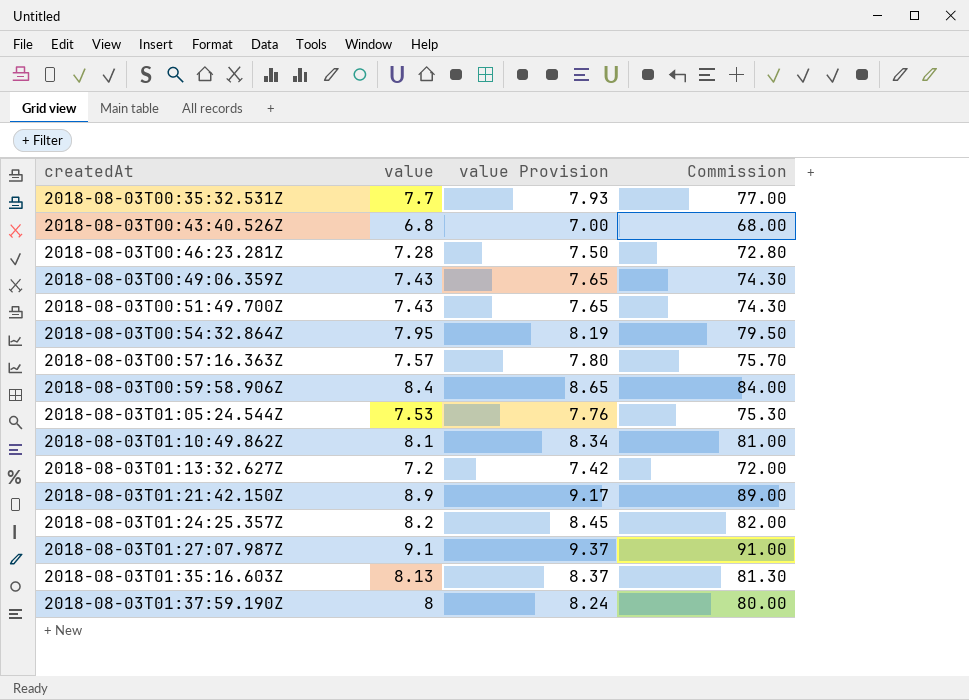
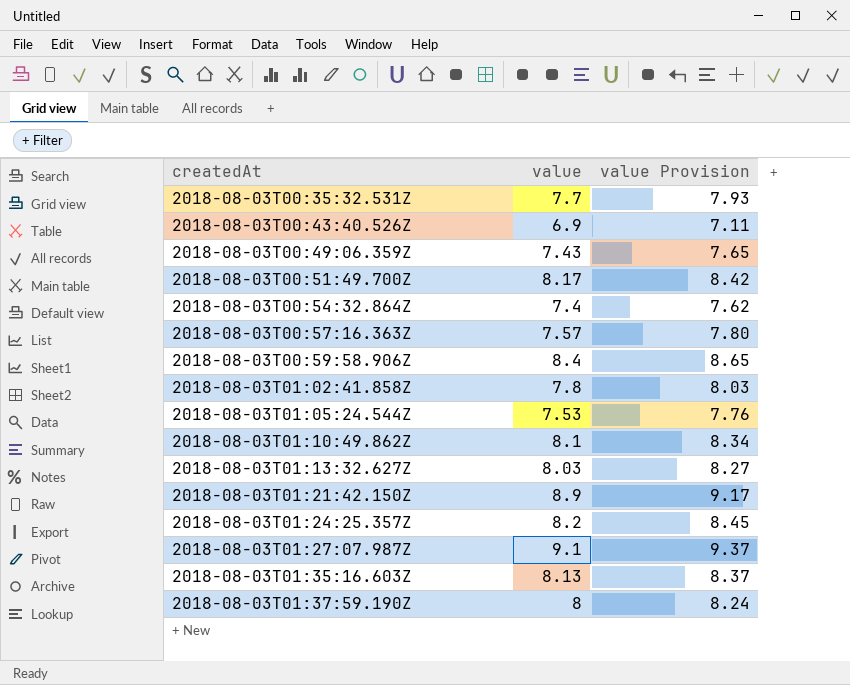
column Commission | formula: [value] * 10 -> none
row 2018-08-03T00:46:23.281Z: 7.28 | 7.50 | 72.80 -> none
2018-08-03T00:43:40.526Z | value: 6.8 -> 6.9
2018-08-03T00:43:40.526Z | value Provision: 7.00 -> 7.11
2018-08-03T00:51:49.700Z | value: 7.43 -> 8.17
2018-08-03T00:51:49.700Z | value Provision: 7.65 -> 8.42
2018-08-03T00:54:32.864Z | value: 7.95 -> 7.4
2018-08-03T00:54:32.864Z | value Provision: 8.19 -> 7.62
row 2018-08-03T01:02:41.858Z: none -> 7.8 | 8.03
2018-08-03T01:13:32.627Z | value: 7.2 -> 8.03
2018-08-03T01:13:32.627Z | value Provision: 7.42 -> 8.27

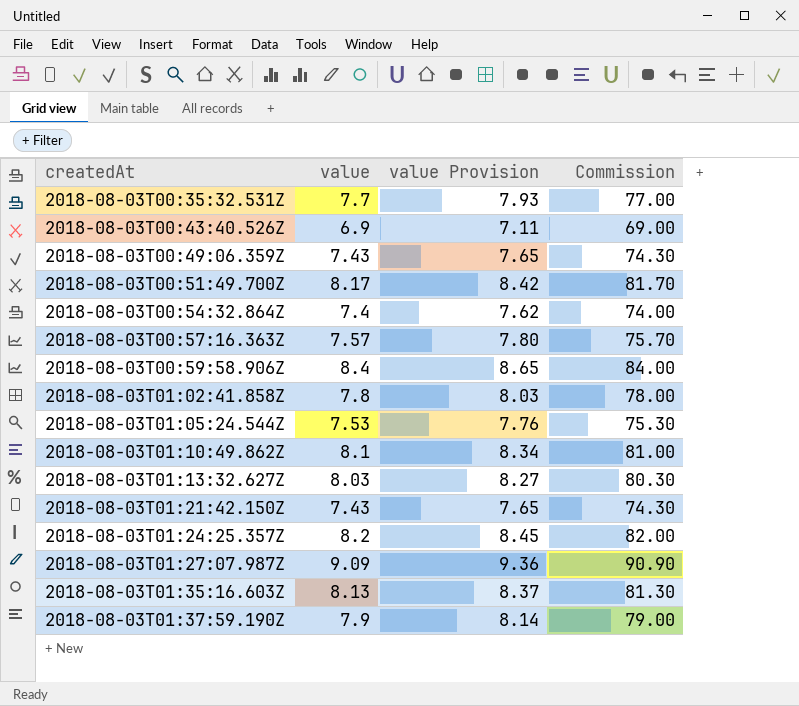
column Commission | formula: none -> [value] * 10
2018-08-03T01:21:42.150Z | value: 8.9 -> 7.43
2018-08-03T01:21:42.150Z | value Provision: 9.17 -> 7.65
2018-08-03T01:27:07.987Z | value: 9.1 -> 9.09
2018-08-03T01:27:07.987Z | value Provision: 9.37 -> 9.36
2018-08-03T01:37:59.190Z | value: 8 -> 7.9
2018-08-03T01:37:59.190Z | value Provision: 8.24 -> 8.14

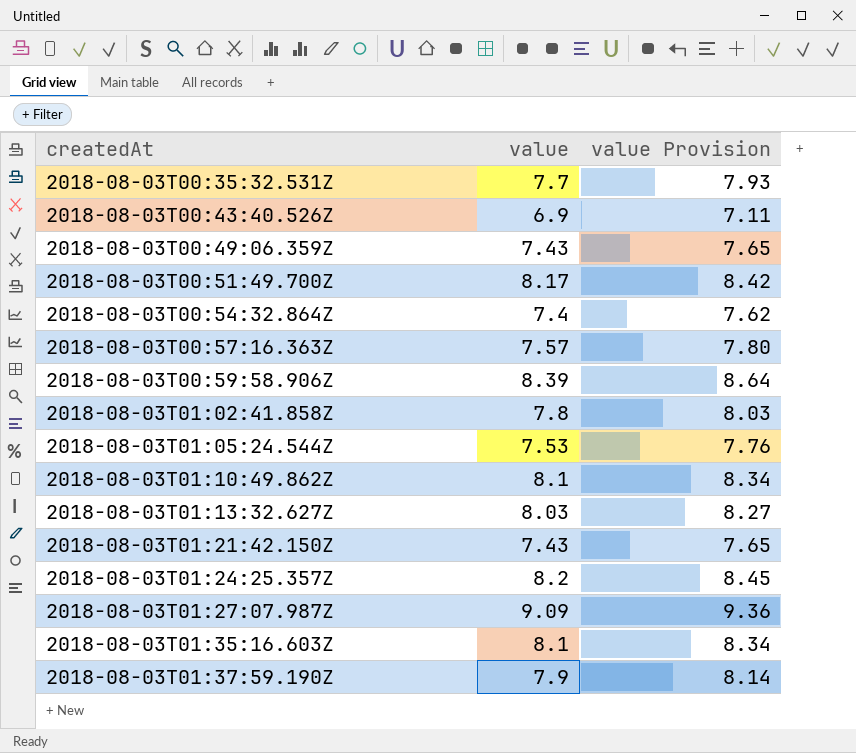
column Commission | formula: [value] * 10 -> none
2018-08-03T00:59:58.906Z | value: 8.4 -> 8.39
2018-08-03T00:59:58.906Z | value Provision: 8.65 -> 8.64
2018-08-03T01:35:16.603Z | value: 8.13 -> 8.1
2018-08-03T01:35:16.603Z | value Provision: 8.37 -> 8.34

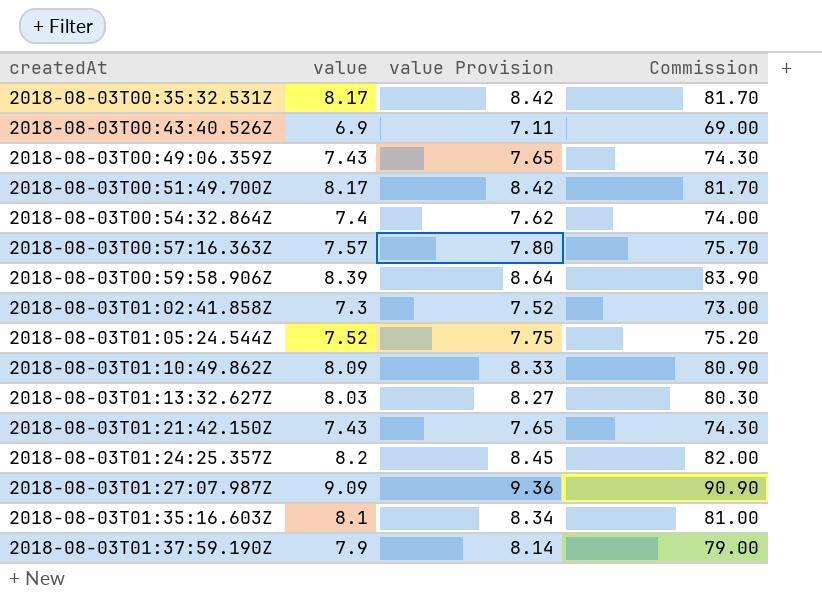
column Commission | formula: none -> [value] * 10
2018-08-03T00:35:32.531Z | value: 7.7 -> 8.17
2018-08-03T00:35:32.531Z | value Provision: 7.93 -> 8.42
2018-08-03T01:02:41.858Z | value: 7.8 -> 7.3
2018-08-03T01:02:41.858Z | value Provision: 8.03 -> 7.52
2018-08-03T01:05:24.544Z | value: 7.53 -> 7.52
2018-08-03T01:05:24.544Z | value Provision: 7.76 -> 7.75
2018-08-03T01:10:49.862Z | value: 8.1 -> 8.09
2018-08-03T01:10:49.862Z | value Provision: 8.34 -> 8.33

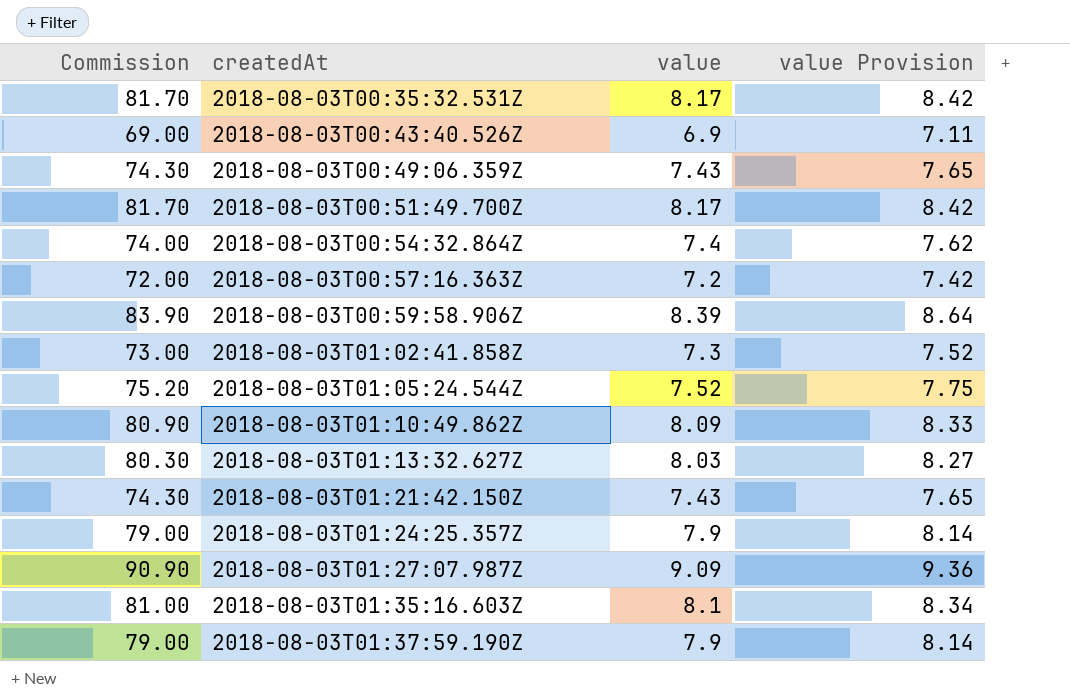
column Commission | position: 4 -> 1
2018-08-03T00:57:16.363Z | Commission: 75.70 -> 72.00
2018-08-03T00:57:16.363Z | value: 7.57 -> 7.2
2018-08-03T00:57:16.363Z | value Provision: 7.80 -> 7.42
2018-08-03T01:24:25.357Z | Commission: 82.00 -> 79.00
2018-08-03T01:24:25.357Z | value: 8.2 -> 7.9
2018-08-03T01:24:25.357Z | value Provision: 8.45 -> 8.14

